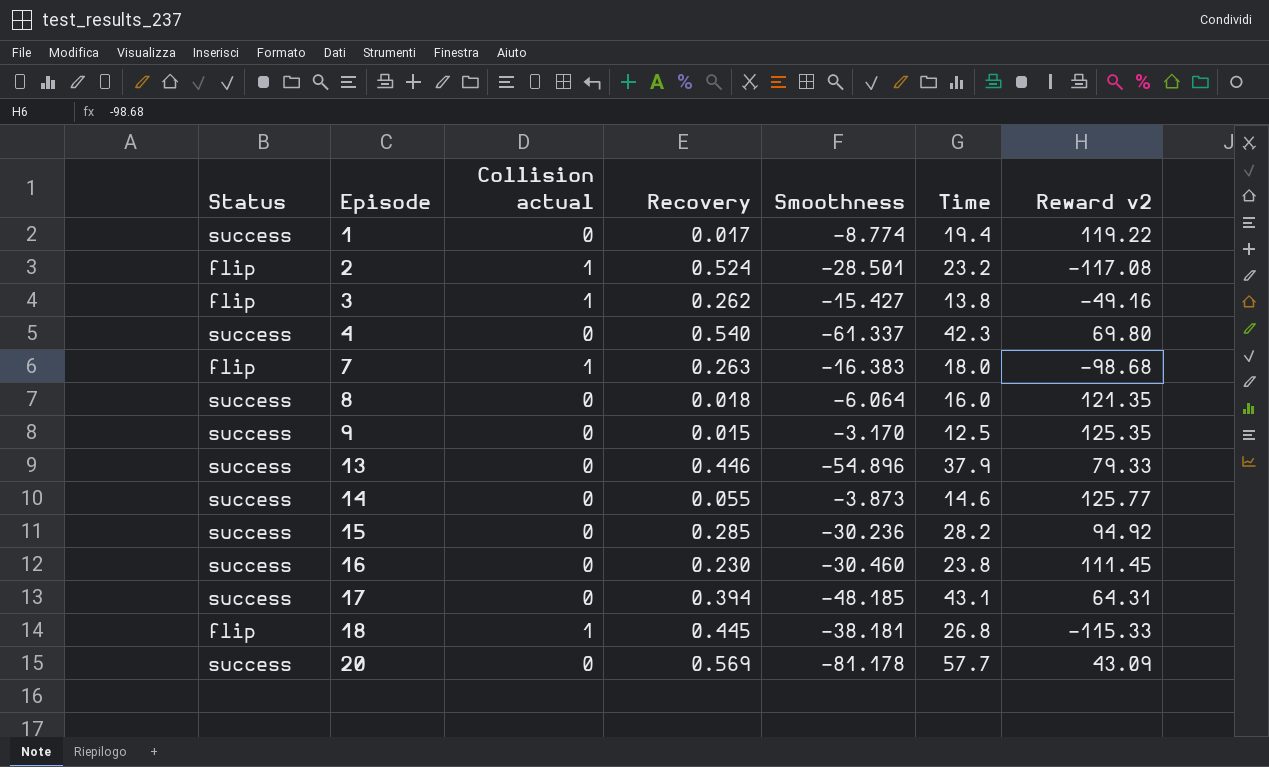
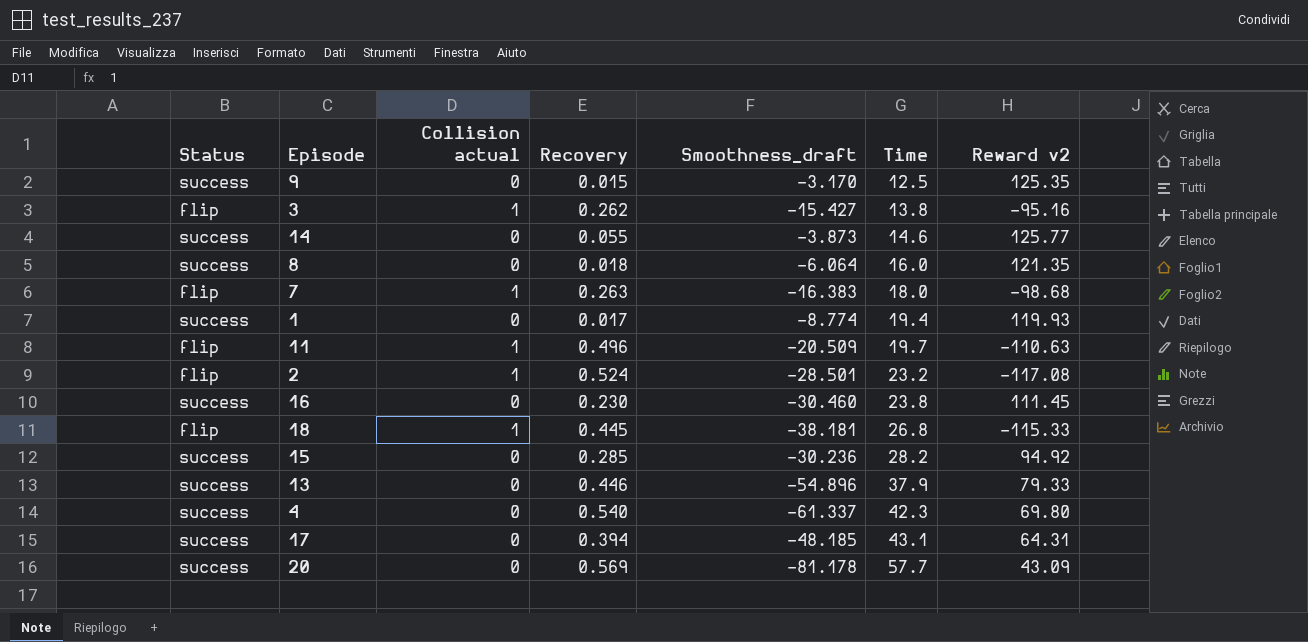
row order: Episode ascending -> Time ascending
column name: Smoothness -> Smoothness_draft
3 | Reward v2: -49.16 -> -95.16
1 | Reward v2: 119.22 -> 119.93
row 11: none -> flip | 1 | 0.496 | -20.509 | 19.7 | -110.63

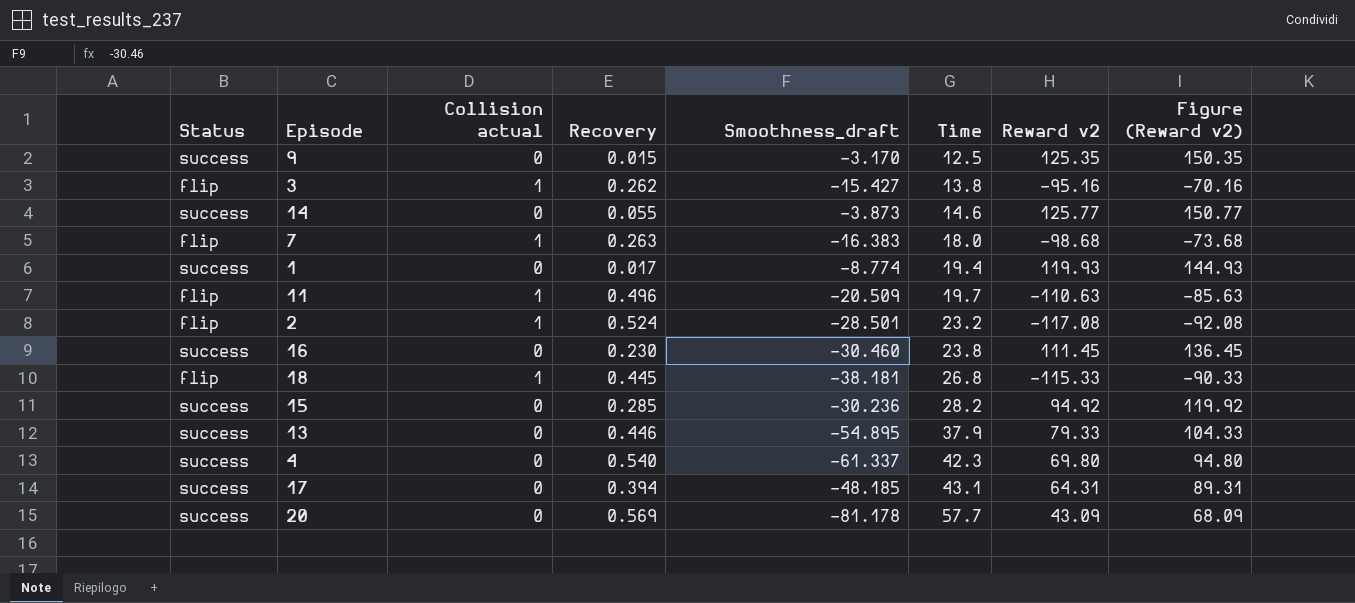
column Figure (Reward v2) | formula: none -> [Reward v2] + 25
row 8: success | 0 | 0.018 | -6.064 | 16.0 | 121.35 -> none
13 | Smoothness_draft: -54.896 -> -54.895

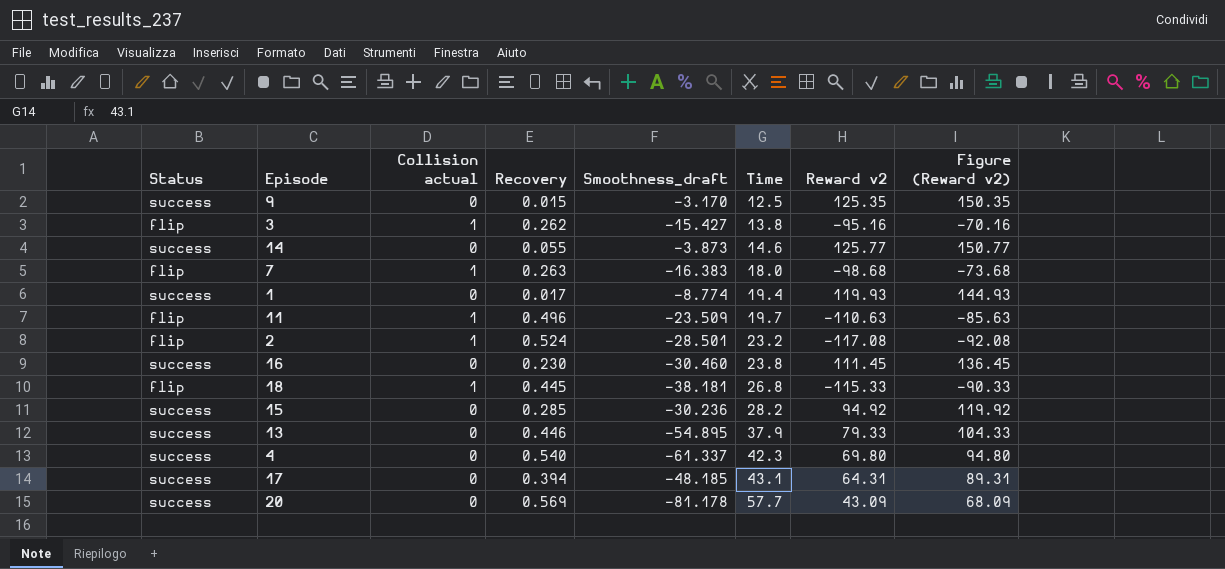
11 | Smoothness_draft: -20.509 -> -23.509

